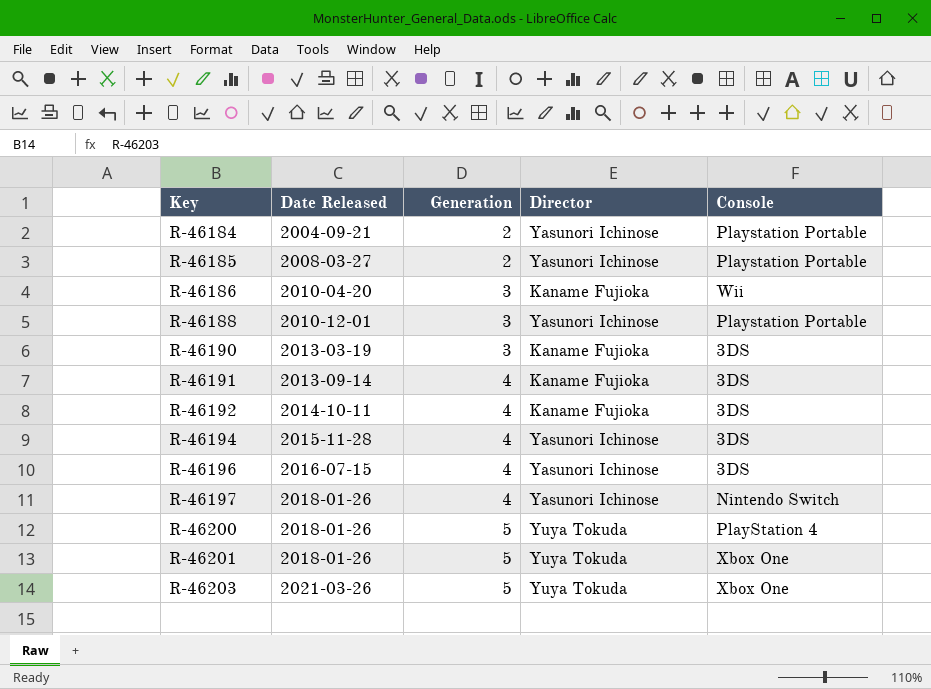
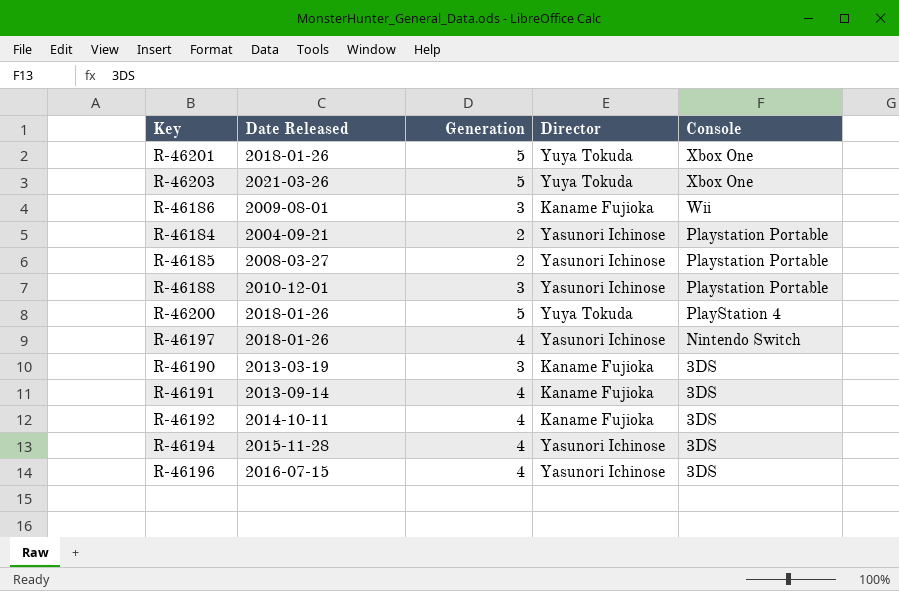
row order: Key ascending -> Console descending
R-46186 | Date Released: 2010-04-20 -> 2009-08-01

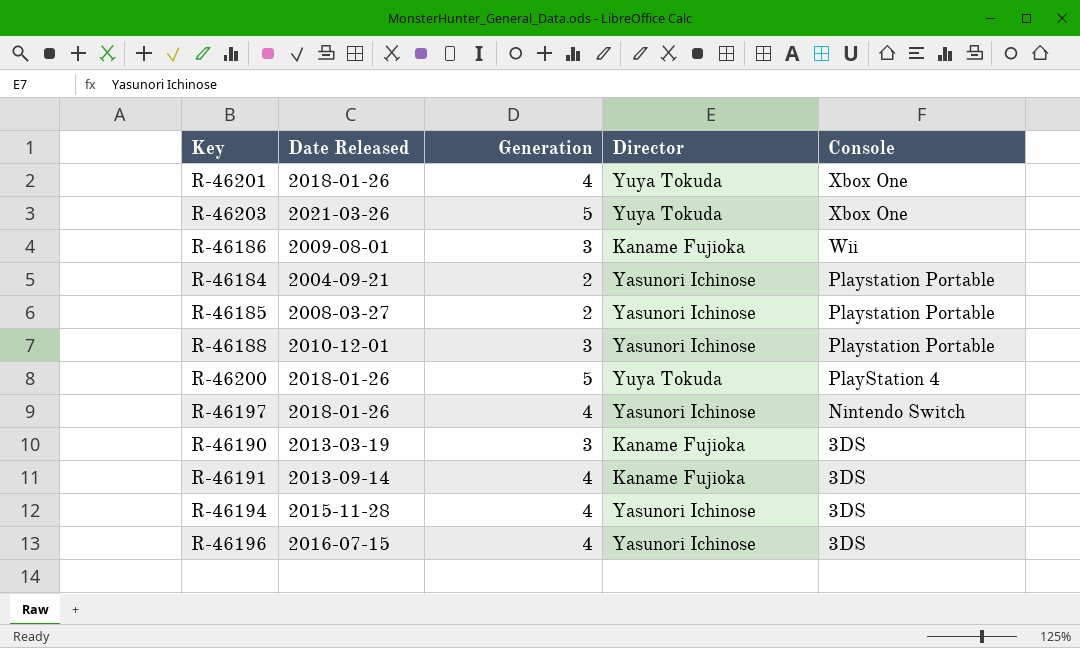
row R-46192: 2014-10-11 | 4 | Kaname Fujioka | 3DS -> none
R-46201 | Generation: 5 -> 4

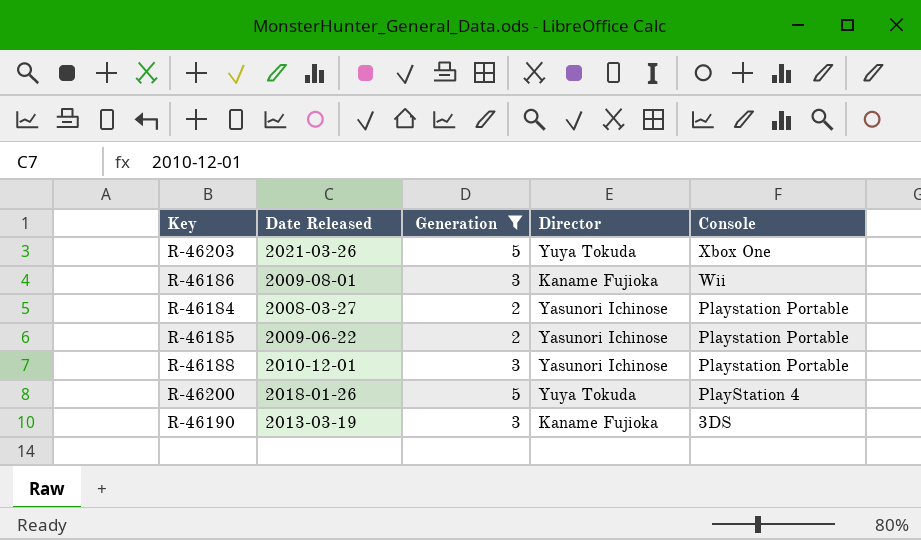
filter: none -> Generation != 4
R-46184 | Date Released: 2004-09-21 -> 2008-03-27
R-46185 | Date Released: 2008-03-27 -> 2009-06-22

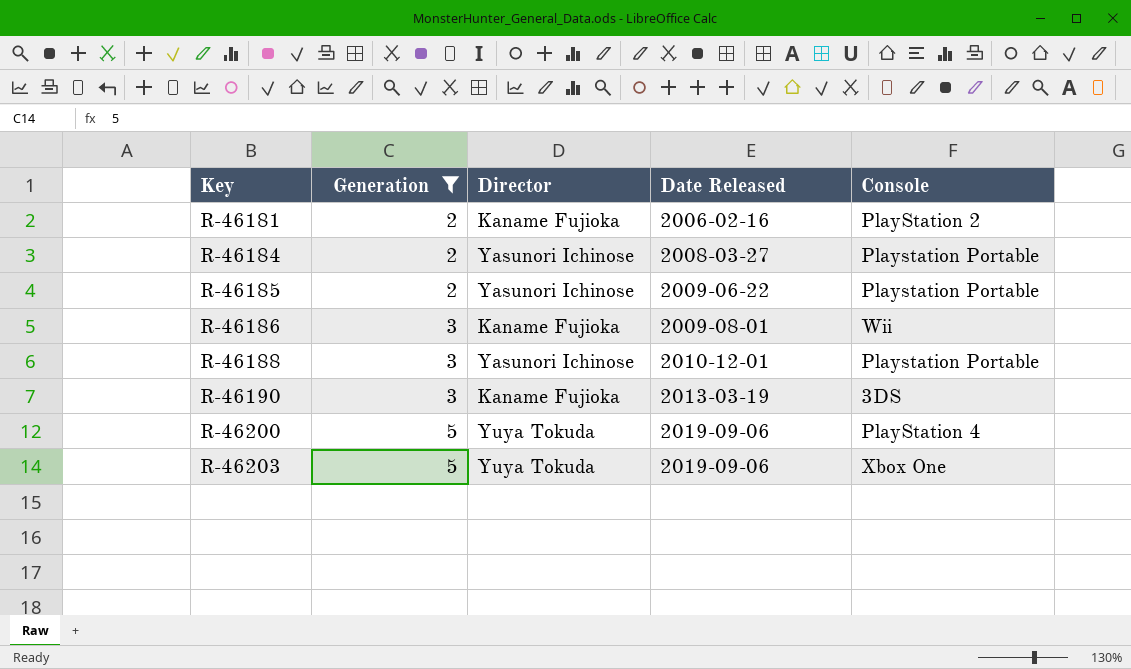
row order: Console descending -> Key ascending
column Date Released | position: 2 -> 4
row R-46181: none -> 2 | Kaname Fujioka | 2006-02-16 | PlayStation 2
R-46200 | Date Released: 2018-01-26 -> 2019-09-06
R-46203 | Date Released: 2021-03-26 -> 2019-09-06

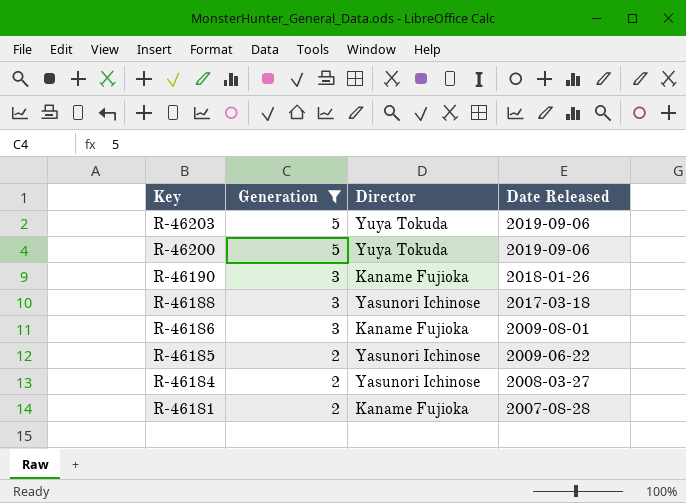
row order: Key ascending -> Key descending
column Console | position: 5 -> none
R-46190 | Date Released: 2013-03-19 -> 2018-01-26
R-46188 | Date Released: 2010-12-01 -> 2017-03-18
R-46181 | Date Released: 2006-02-16 -> 2007-08-28

